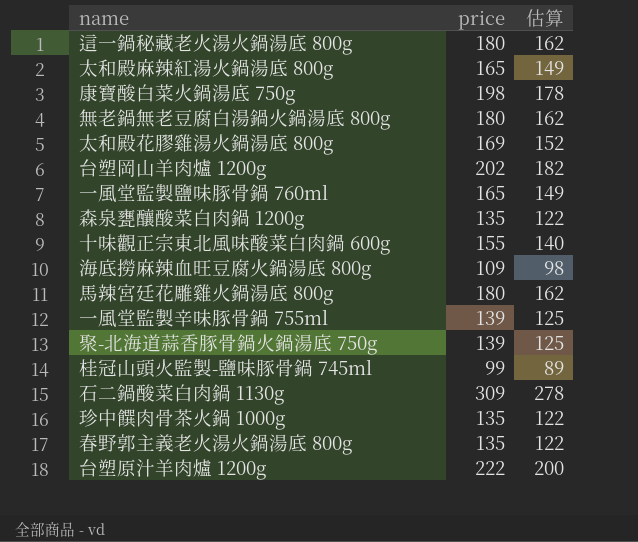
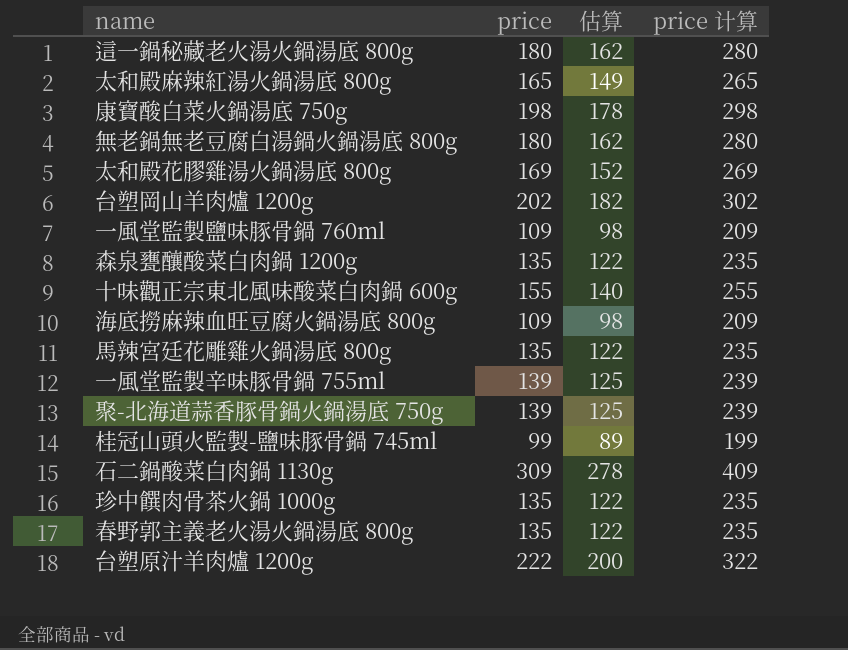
column price 计算 | formula: none -> [price] + 100
一風堂監製鹽味豚骨鍋 760ml | price: 165 -> 109
一風堂監製鹽味豚骨鍋 760ml | 估算: 149 -> 98
馬辣宮廷花雕雞火鍋湯底 800g | price: 180 -> 135
馬辣宮廷花雕雞火鍋湯底 800g | 估算: 162 -> 122

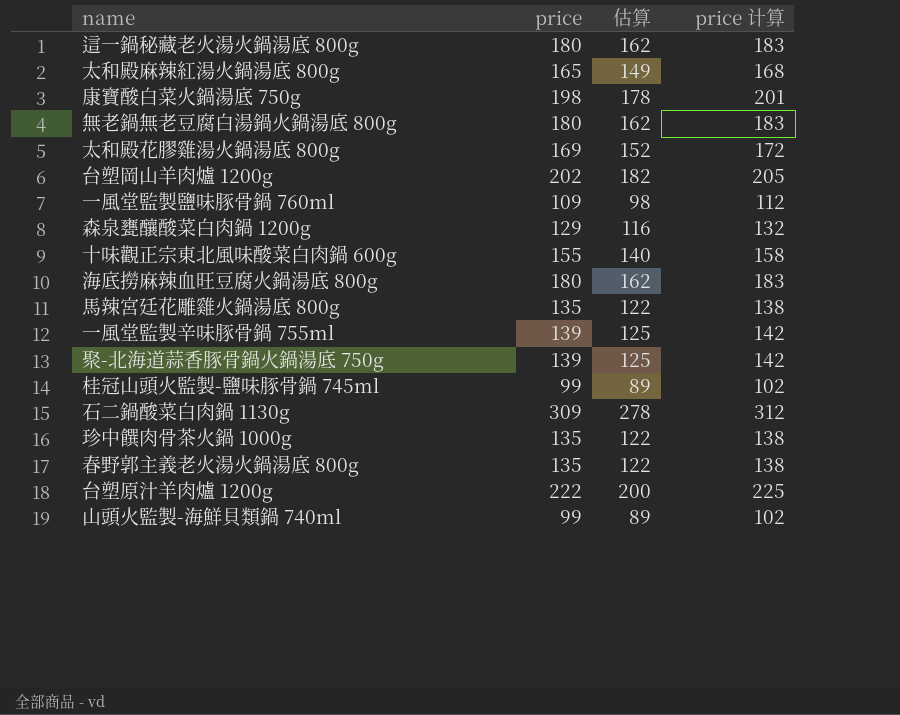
column price 计算 | formula: [price] + 100 -> [price] + 3
森泉甕釀酸菜白肉鍋 1200g | price: 135 -> 129
森泉甕釀酸菜白肉鍋 1200g | 估算: 122 -> 116
海底撈麻辣血旺豆腐火鍋湯底 800g | price: 109 -> 180
海底撈麻辣血旺豆腐火鍋湯底 800g | 估算: 98 -> 162
row 山頭火監製-海鮮貝類鍋 740ml: none -> 99 | 89 | 102

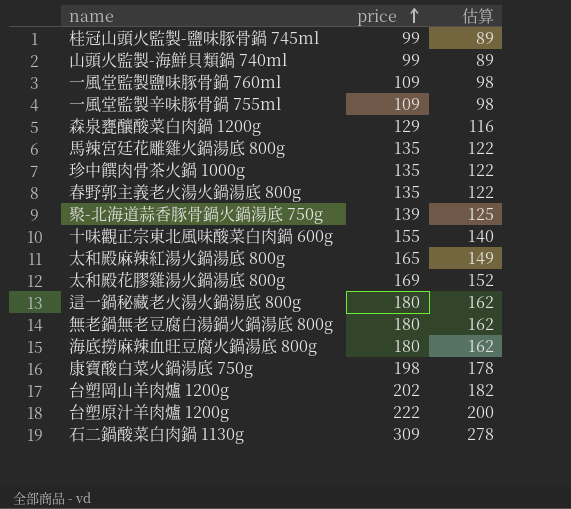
row order: none -> price ascending
column price 计算 | formula: [price] + 3 -> none
一風堂監製辛味豚骨鍋 755ml | price: 139 -> 109
一風堂監製辛味豚骨鍋 755ml | 估算: 125 -> 98

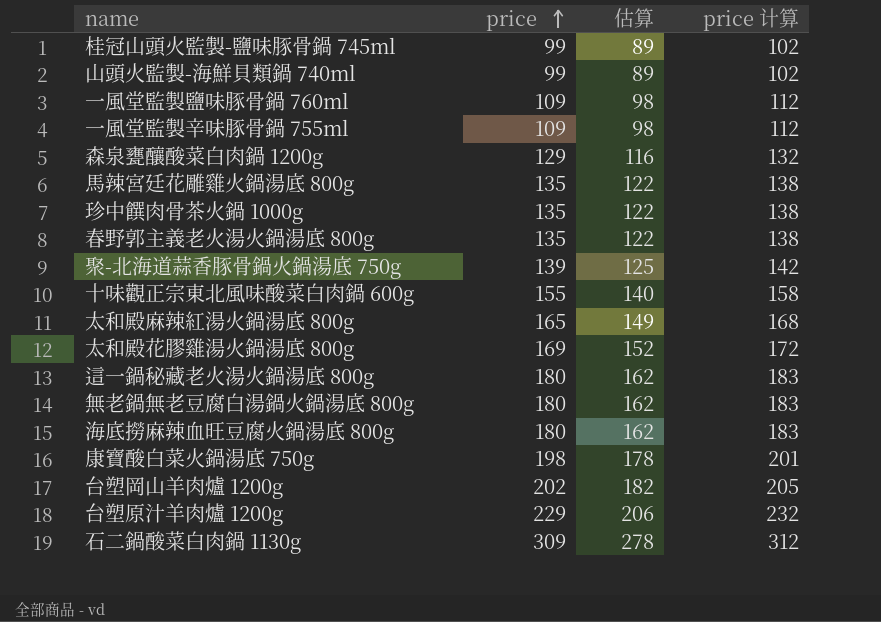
column price 计算 | formula: none -> [price] + 3
台塑原汁羊肉爐 1200g | price: 222 -> 229
台塑原汁羊肉爐 1200g | 估算: 200 -> 206

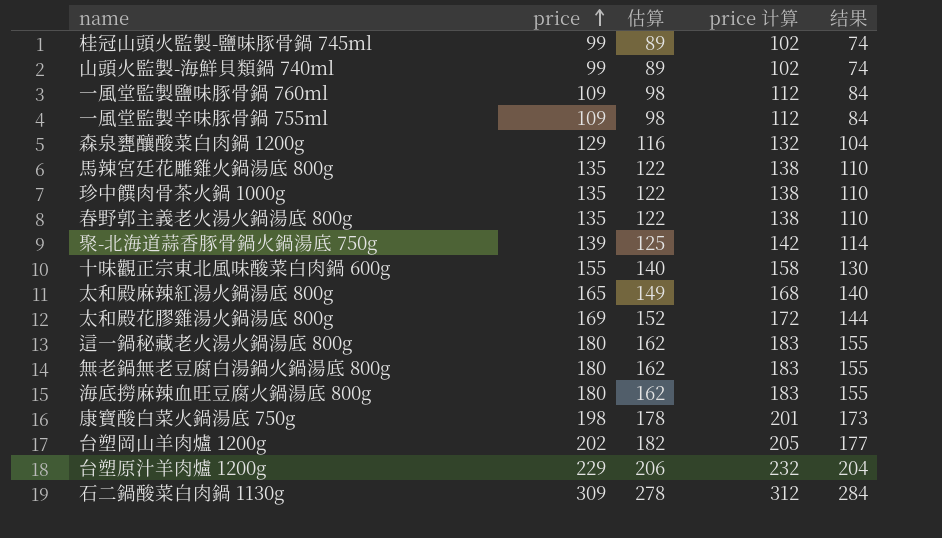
column 结果 | formula: none -> [price] - 25

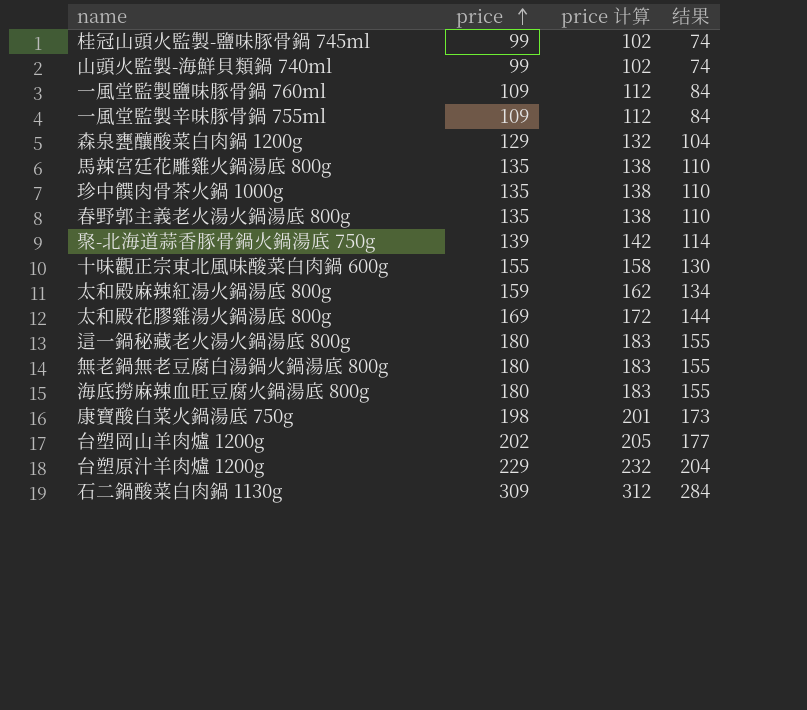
column 估算 | formula: [price] * 0.9 -> none
太和殿麻辣紅湯火鍋湯底 800g | price: 165 -> 159
太和殿麻辣紅湯火鍋湯底 800g | price 计算: 168 -> 162
太和殿麻辣紅湯火鍋湯底 800g | 结果: 140 -> 134

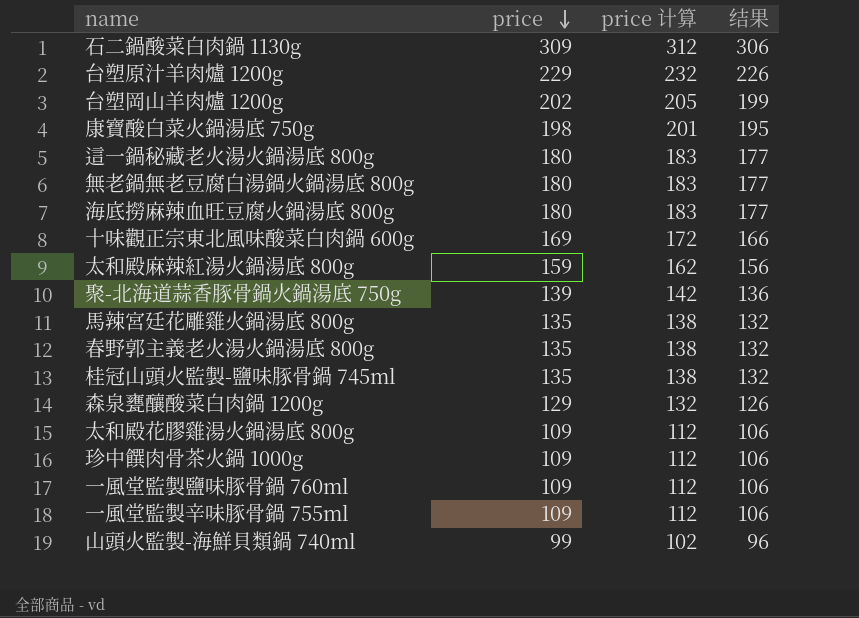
row order: price ascending -> price descending
column 结果 | formula: [price] - 25 -> [price] - 3
十味觀正宗東北風味酸菜白肉鍋 600g | price: 155 -> 169
十味觀正宗東北風味酸菜白肉鍋 600g | price 计算: 158 -> 172
桂冠山頭火監製-鹽味豚骨鍋 745ml | price: 99 -> 135
桂冠山頭火監製-鹽味豚骨鍋 745ml | price 计算: 102 -> 138
太和殿花膠雞湯火鍋湯底 800g | price: 169 -> 109
太和殿花膠雞湯火鍋湯底 800g | price 计算: 172 -> 112
珍中饌肉骨茶火鍋 1000g | price: 135 -> 109
珍中饌肉骨茶火鍋 1000g | price 计算: 138 -> 112

